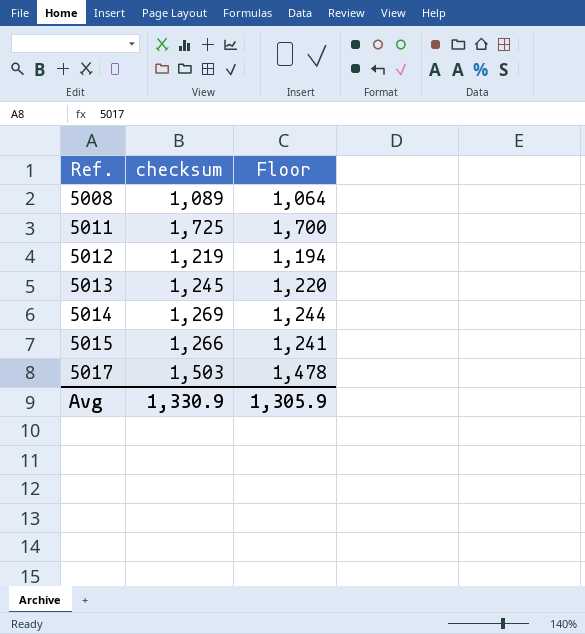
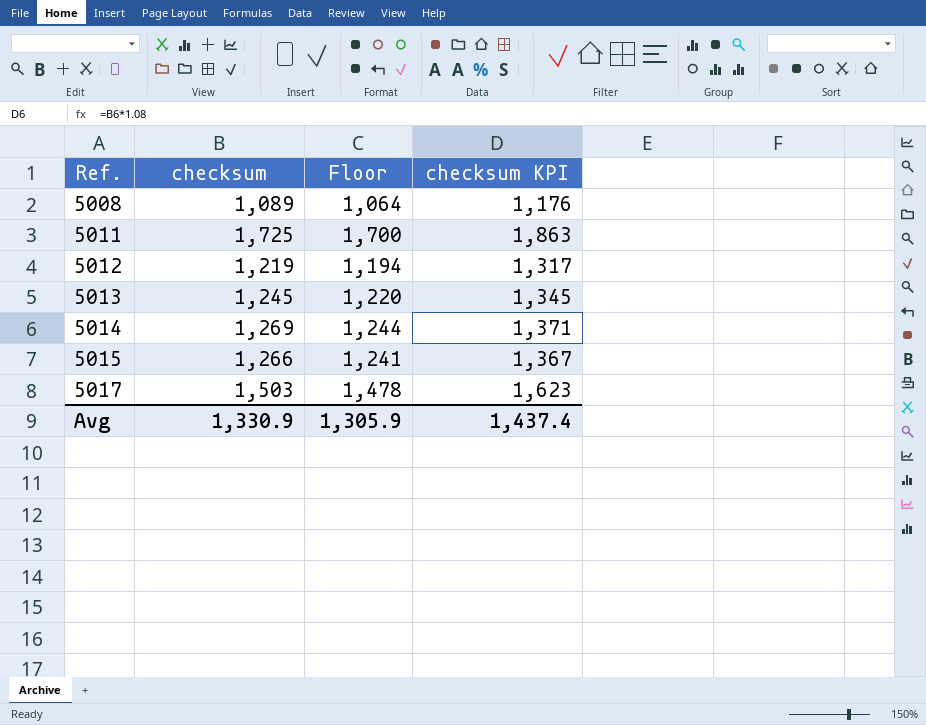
column checksum KPI | formula: none -> [checksum] * 1.08

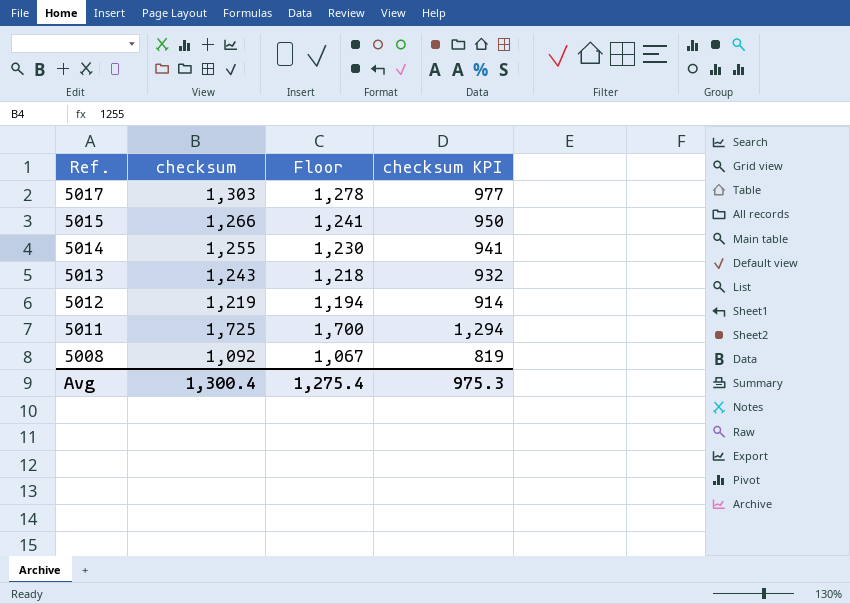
row order: Ref. ascending -> Ref. descending
column checksum KPI | formula: [checksum] * 1.08 -> [checksum] * 0.75
5017 | checksum: 1,503 -> 1,303
5017 | Floor: 1,478 -> 1,278
5014 | checksum: 1,269 -> 1,255
5014 | Floor: 1,244 -> 1,230
5013 | checksum: 1,245 -> 1,243
5013 | Floor: 1,220 -> 1,218
5008 | checksum: 1,089 -> 1,092
5008 | Floor: 1,064 -> 1,067
Avg | checksum: 1,330.9 -> 1,300.4
Avg | Floor: 1,305.9 -> 1,275.4
Avg | checksum KPI: 1,437.4 -> 975.3

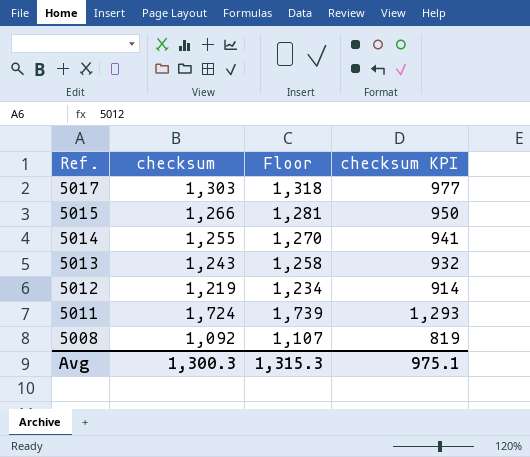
column Floor | formula: [checksum] - 25 -> [checksum] + 15
5011 | checksum: 1,725 -> 1,724
5011 | checksum KPI: 1,294 -> 1,293
Avg | checksum: 1,300.4 -> 1,300.3
Avg | Floor: 1,275.4 -> 1,315.3
Avg | checksum KPI: 975.3 -> 975.1

